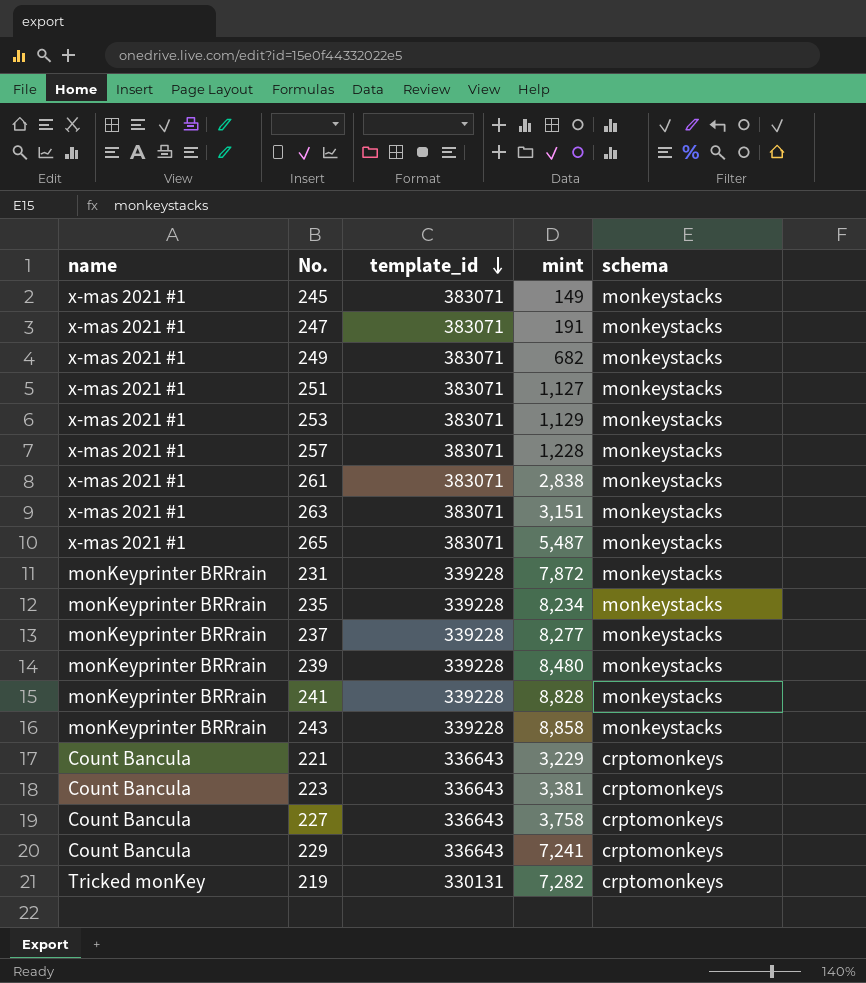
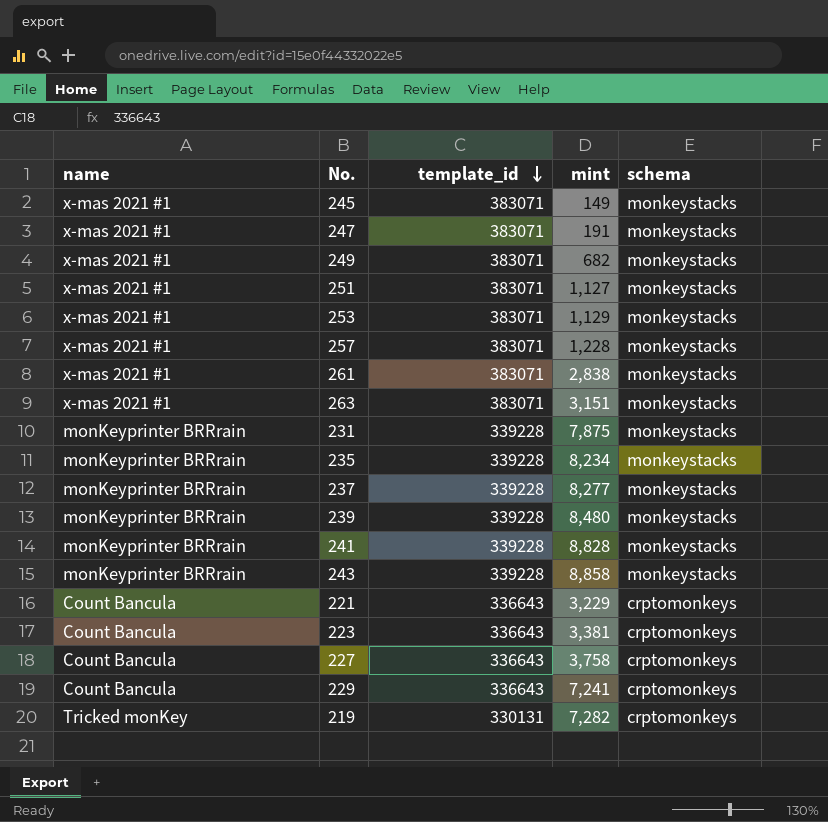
row 265: x-mas 2021 #1 | 383071 | 5,487 | monkeystacks -> none
231 | mint: 7,872 -> 7,875

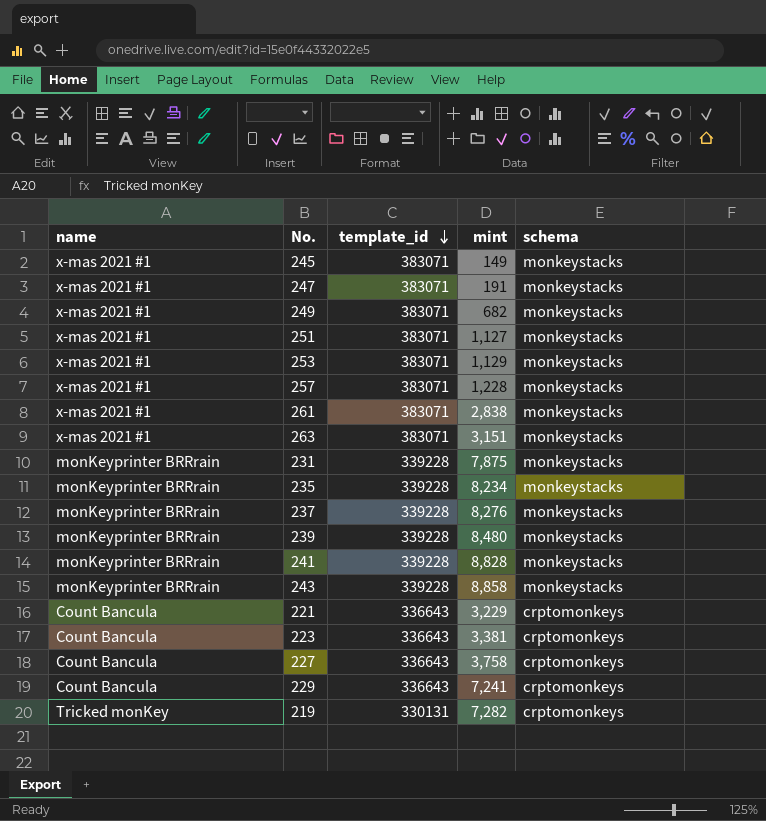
237 | mint: 8,277 -> 8,276

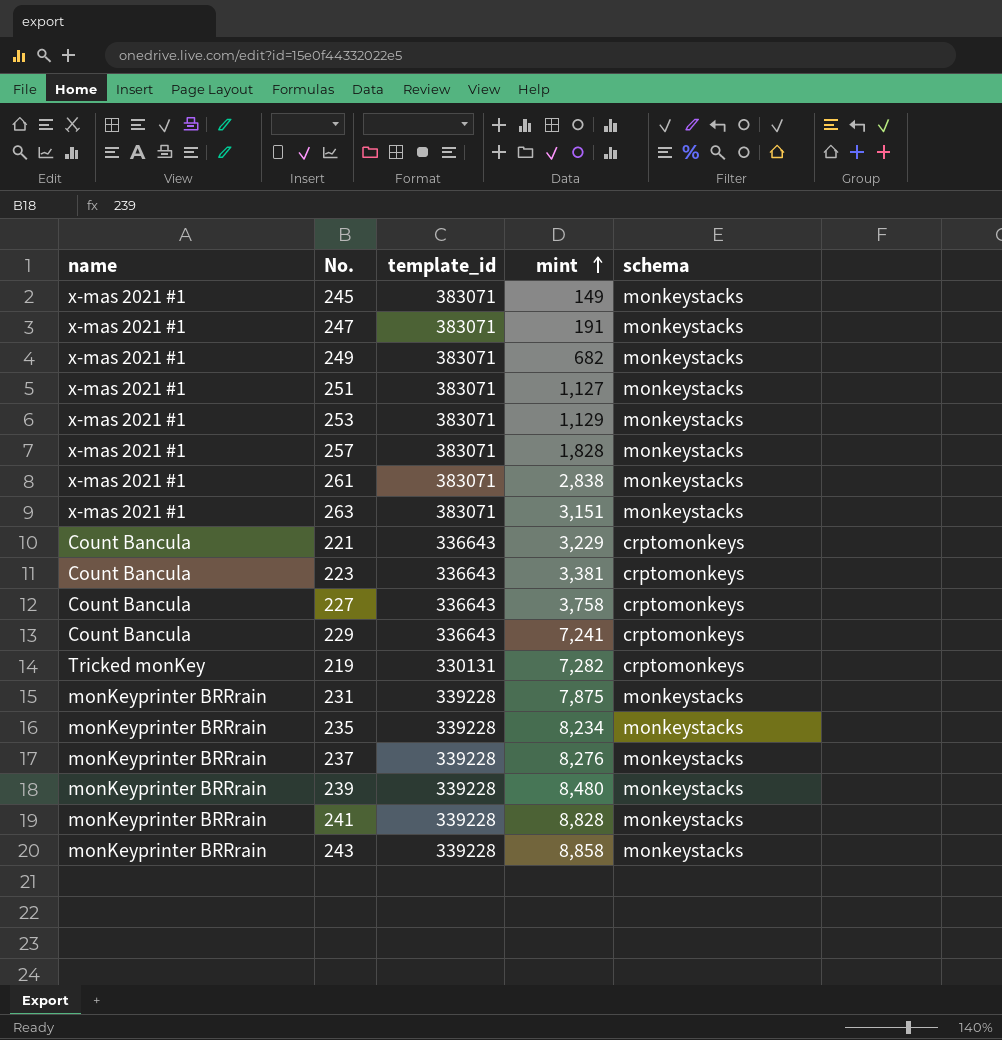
row order: template_id descending -> mint ascending
257 | mint: 1,228 -> 1,828

